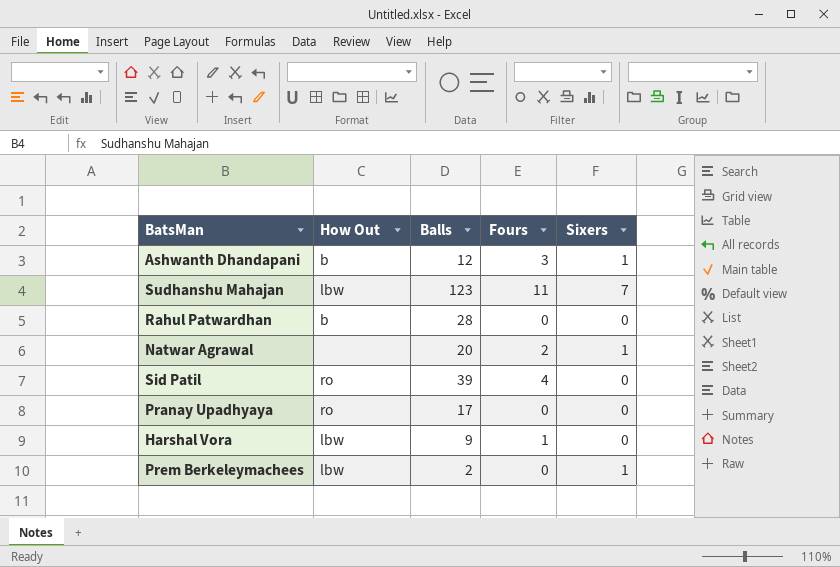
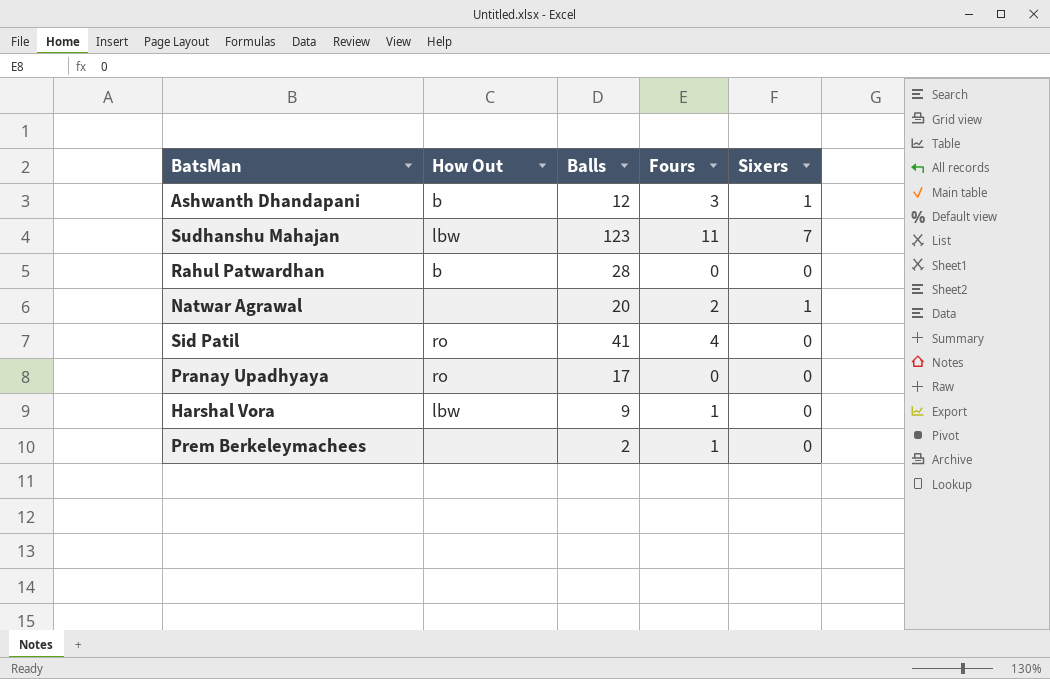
Sid Patil | Balls: 39 -> 41
Prem Berkeleymachees | How Out: lbw -> none
Prem Berkeleymachees | Fours: 0 -> 1
Prem Berkeleymachees | Sixers: 1 -> 0

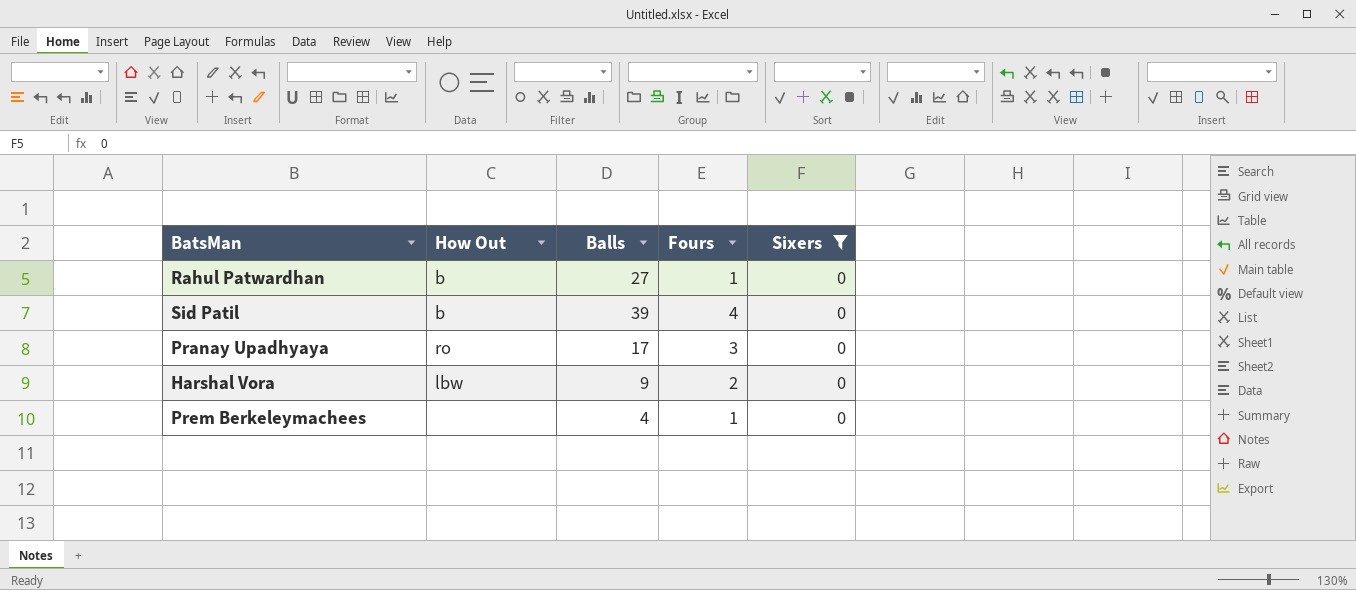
filter: none -> Sixers = 0
Rahul Patwardhan | Balls: 28 -> 27
Rahul Patwardhan | Fours: 0 -> 1
Sid Patil | How Out: ro -> b
Sid Patil | Balls: 41 -> 39
Pranay Upadhyaya | Fours: 0 -> 3
Harshal Vora | Fours: 1 -> 2
Prem Berkeleymachees | Balls: 2 -> 4

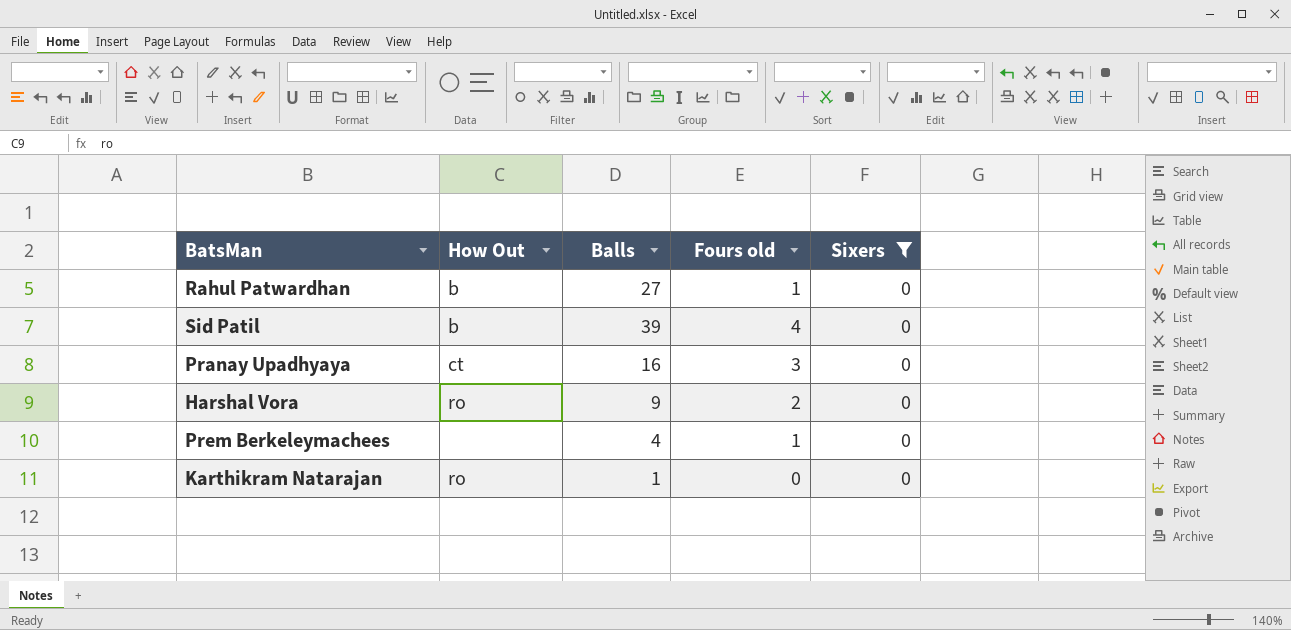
column name: Fours -> Fours old
Pranay Upadhyaya | How Out: ro -> ct
Pranay Upadhyaya | Balls: 17 -> 16
Harshal Vora | How Out: lbw -> ro
row Karthikram Natarajan: none -> ro | 1 | 0 | 0

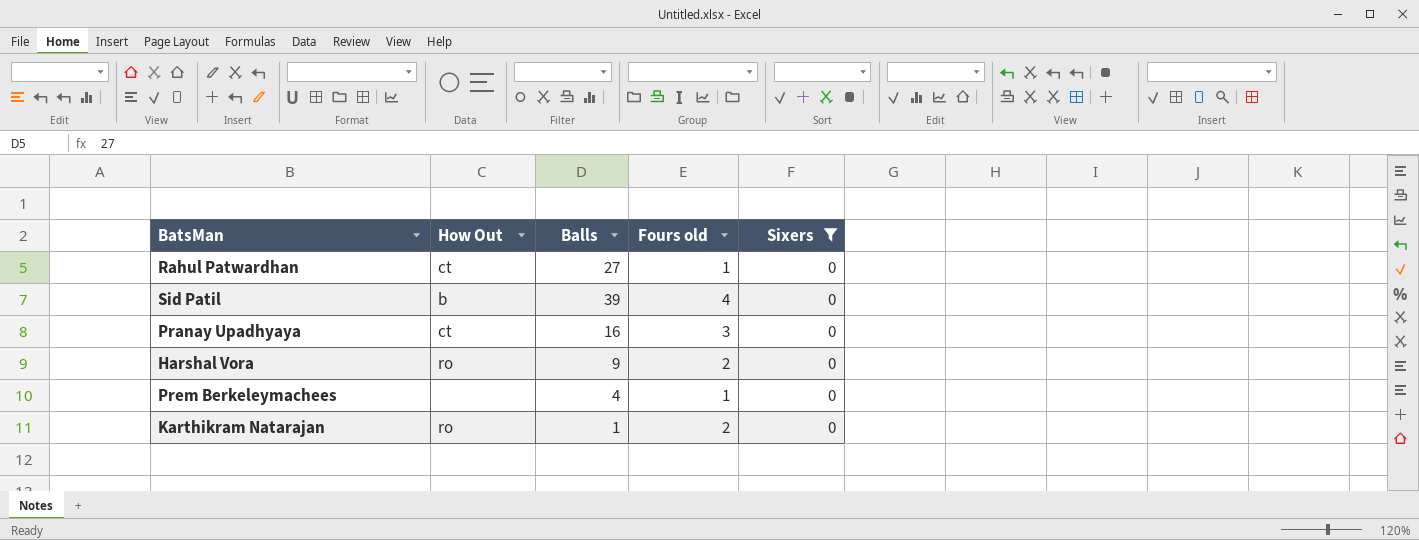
Rahul Patwardhan | How Out: b -> ct
Karthikram Natarajan | Fours old: 0 -> 2

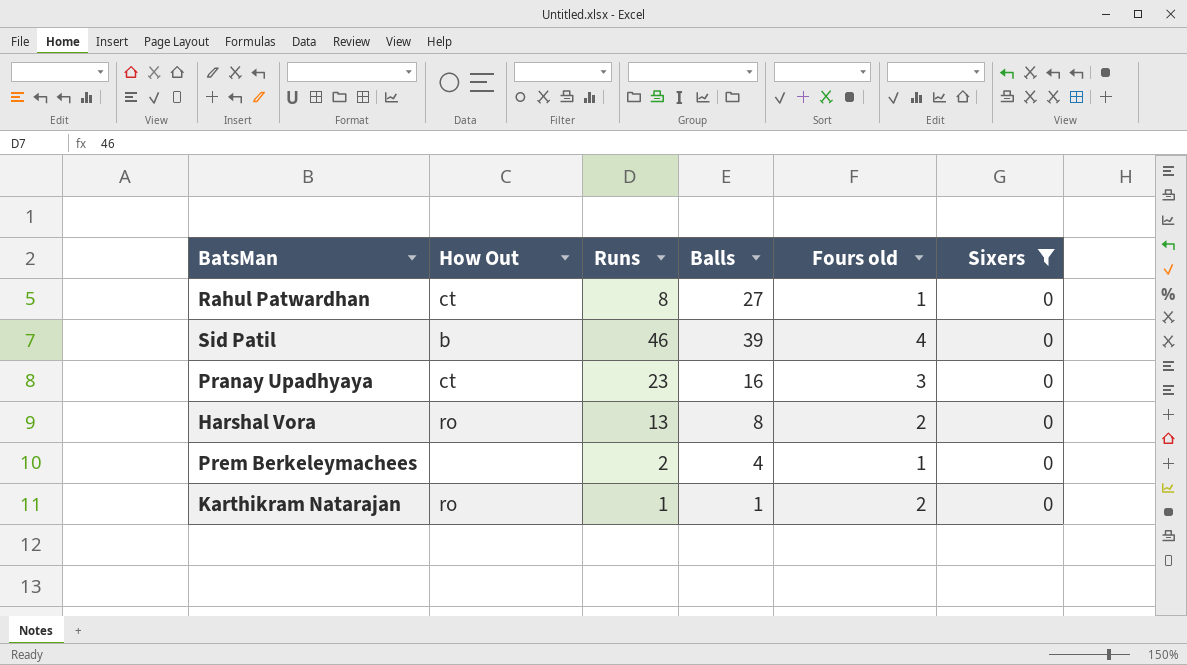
column Runs | position: none -> 3
Harshal Vora | Balls: 9 -> 8

